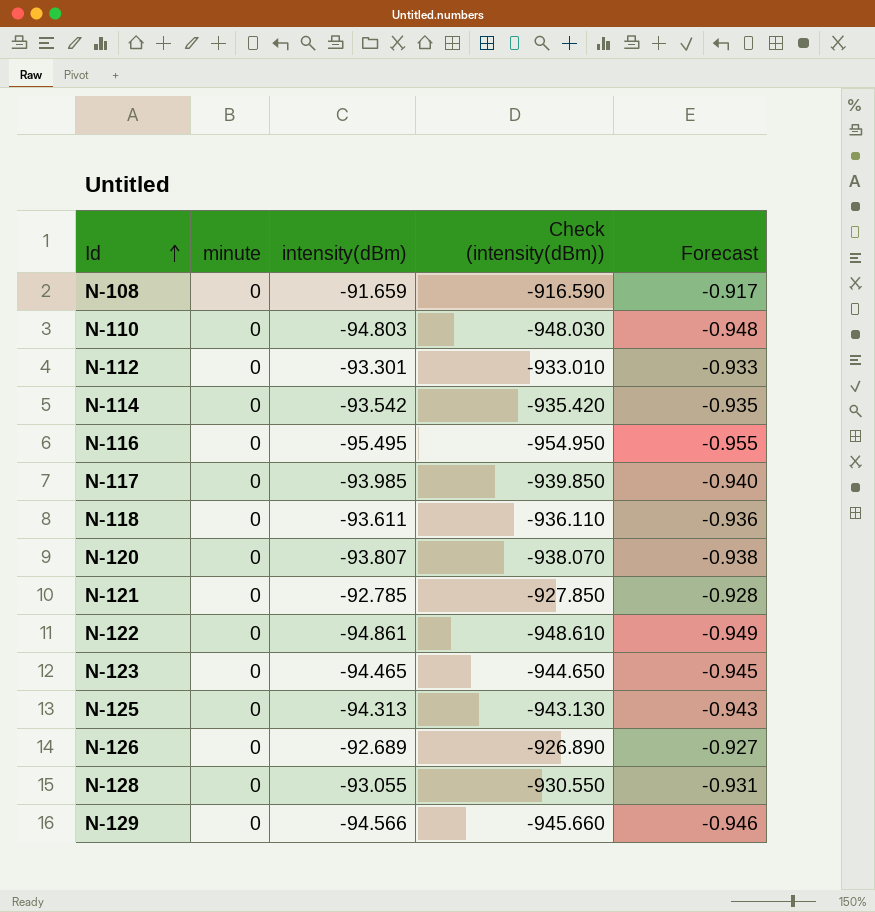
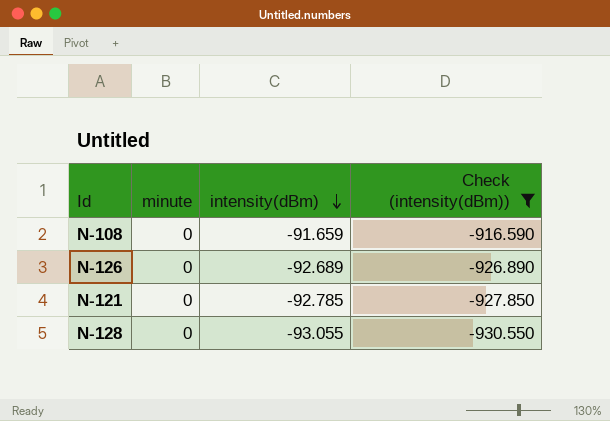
filter: none -> Check (intensity(dBm)) >= -930.550
row order: Id ascending -> intensity(dBm) descending
column Forecast | formula: [intensity(dBm)] * 0.01 -> none

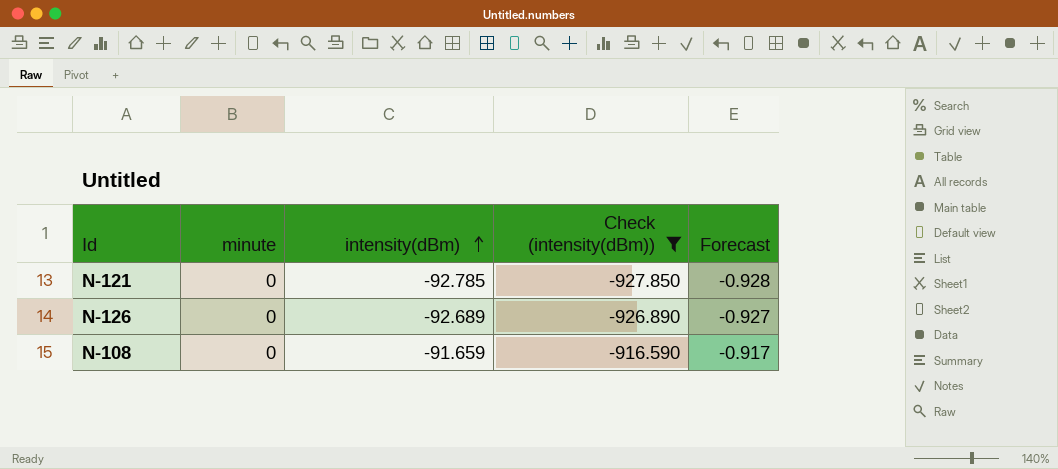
row order: intensity(dBm) descending -> intensity(dBm) ascending
column Forecast | formula: none -> [intensity(dBm)] * 0.01
row N-128: 0 | -93.055 | -930.550 -> none

